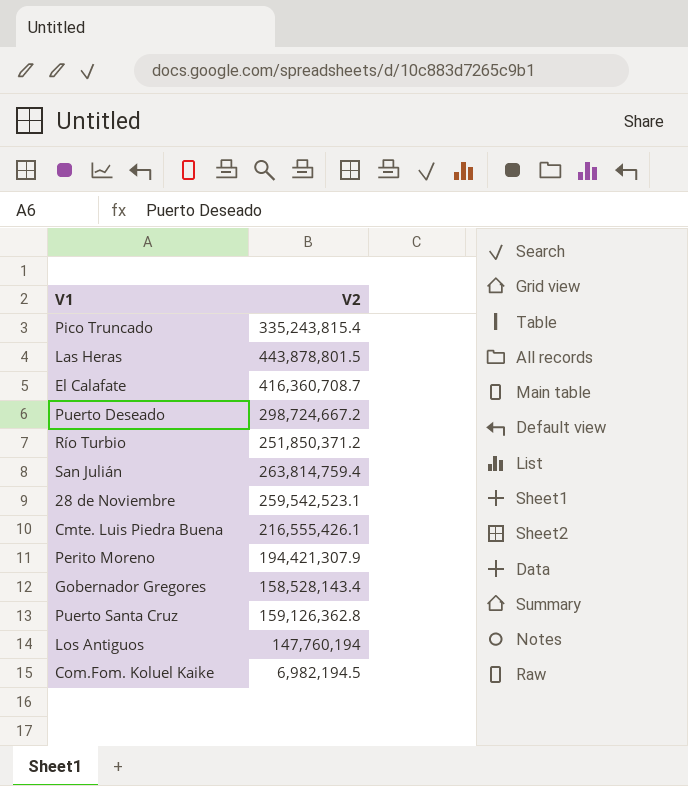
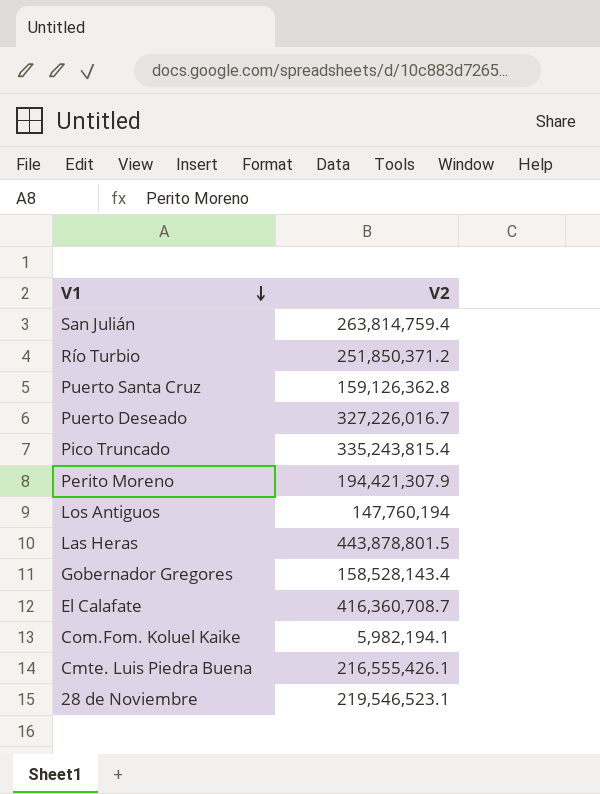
row order: none -> V1 descending
Puerto Deseado | V2: 298,724,667.2 -> 327,226,016.7
Com.Fom. Koluel Kaike | V2: 6,982,194.5 -> 5,982,194.1
28 de Noviembre | V2: 259,542,523.1 -> 219,546,523.1

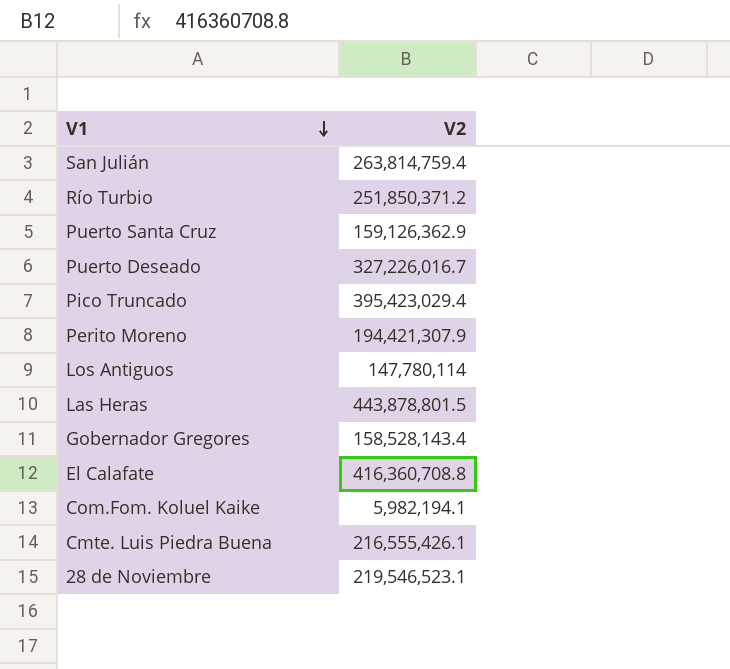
Puerto Santa Cruz | V2: 159,126,362.8 -> 159,126,362.9
Pico Truncado | V2: 335,243,815.4 -> 395,423,029.4
Los Antiguos | V2: 147,760,194 -> 147,780,114
El Calafate | V2: 416,360,708.7 -> 416,360,708.8

